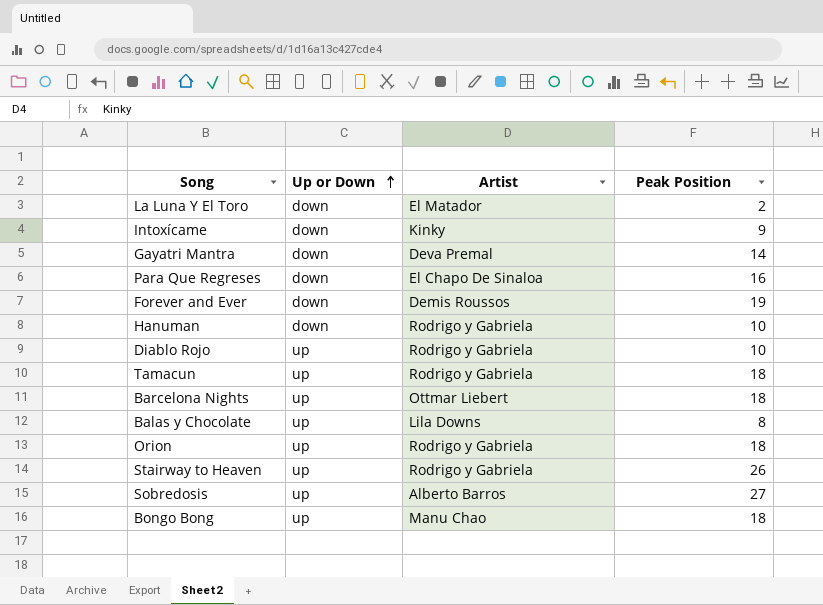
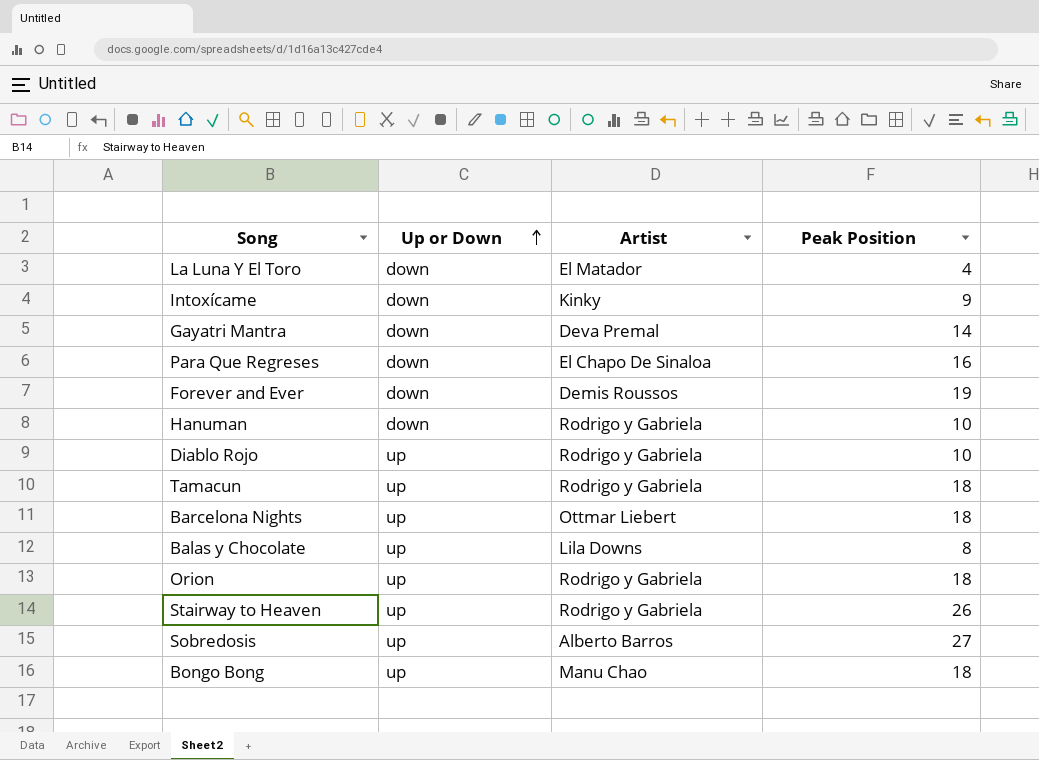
La Luna Y El Toro | Peak Position: 2 -> 4

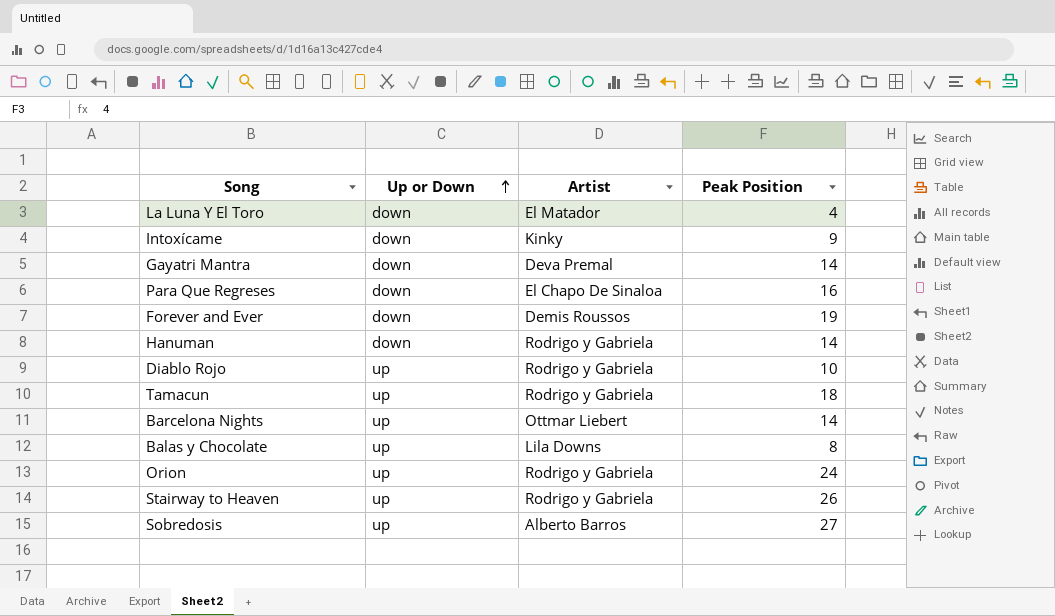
row Bongo Bong: up | Manu Chao | 18 -> none
Hanuman | Peak Position: 10 -> 14
Barcelona Nights | Peak Position: 18 -> 14
Orion | Peak Position: 18 -> 24

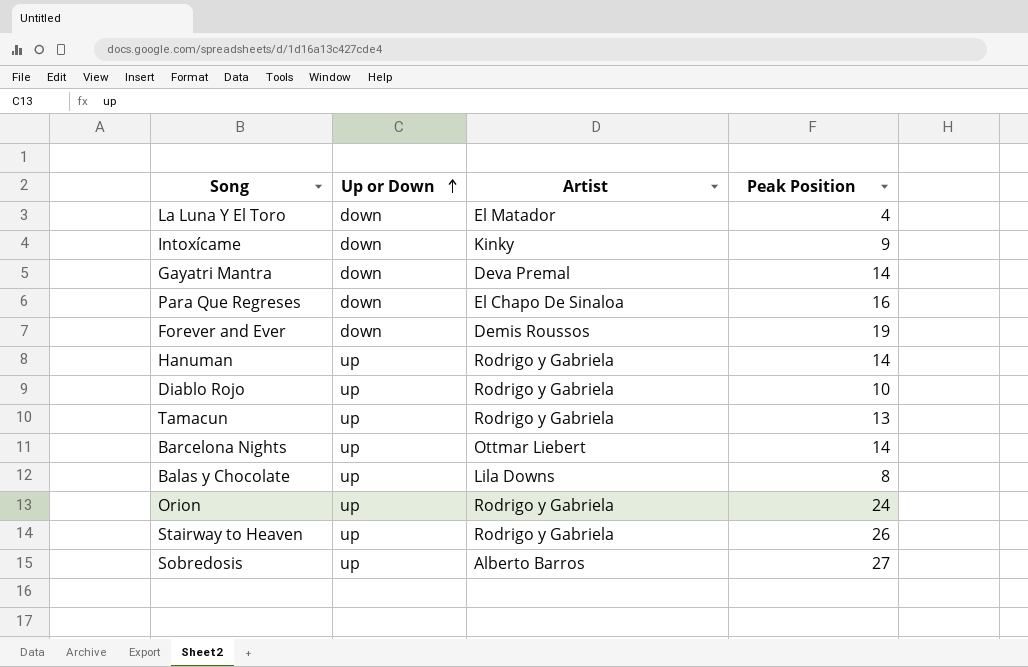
Hanuman | Up or Down: down -> up
Tamacun | Peak Position: 18 -> 13

